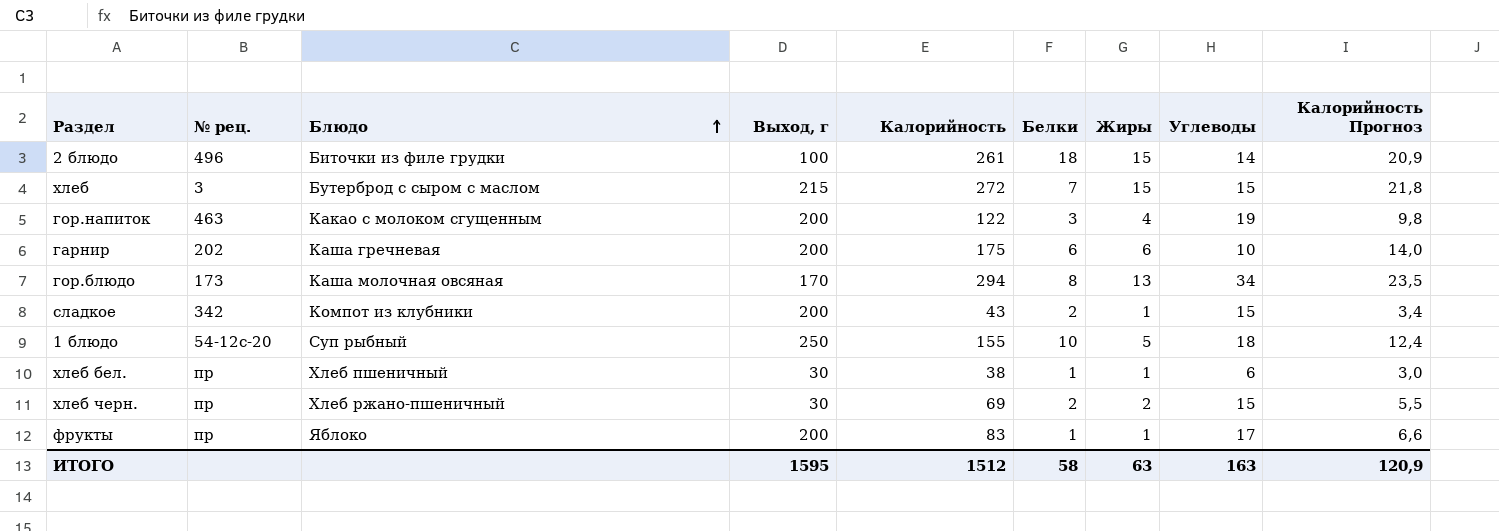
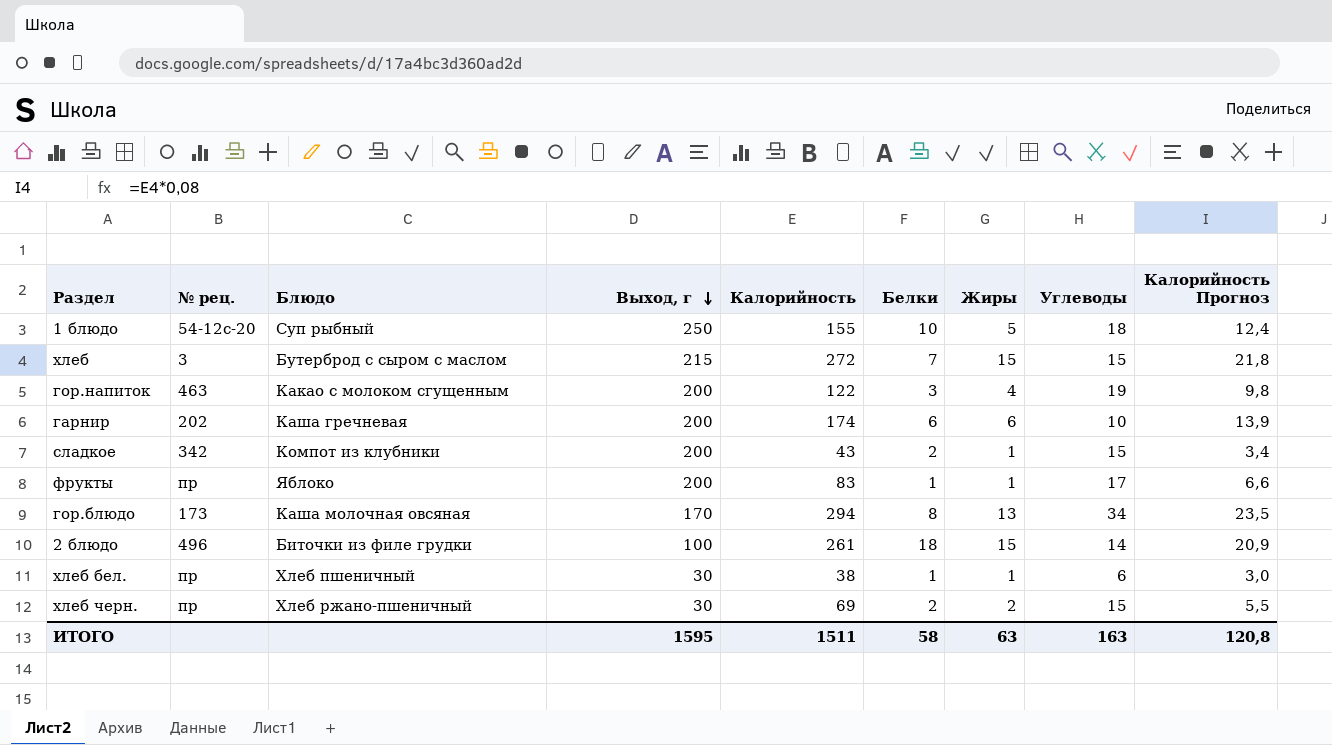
row order: Блюдо ascending -> Выход, г descending
гарнир | Калорийность: 175 -> 174
гарнир | Калорийность Прогноз: 14,0 -> 13,9
ИТОГО | Калорийность: 1512 -> 1511
ИТОГО | Калорийность Прогноз: 120,9 -> 120,8

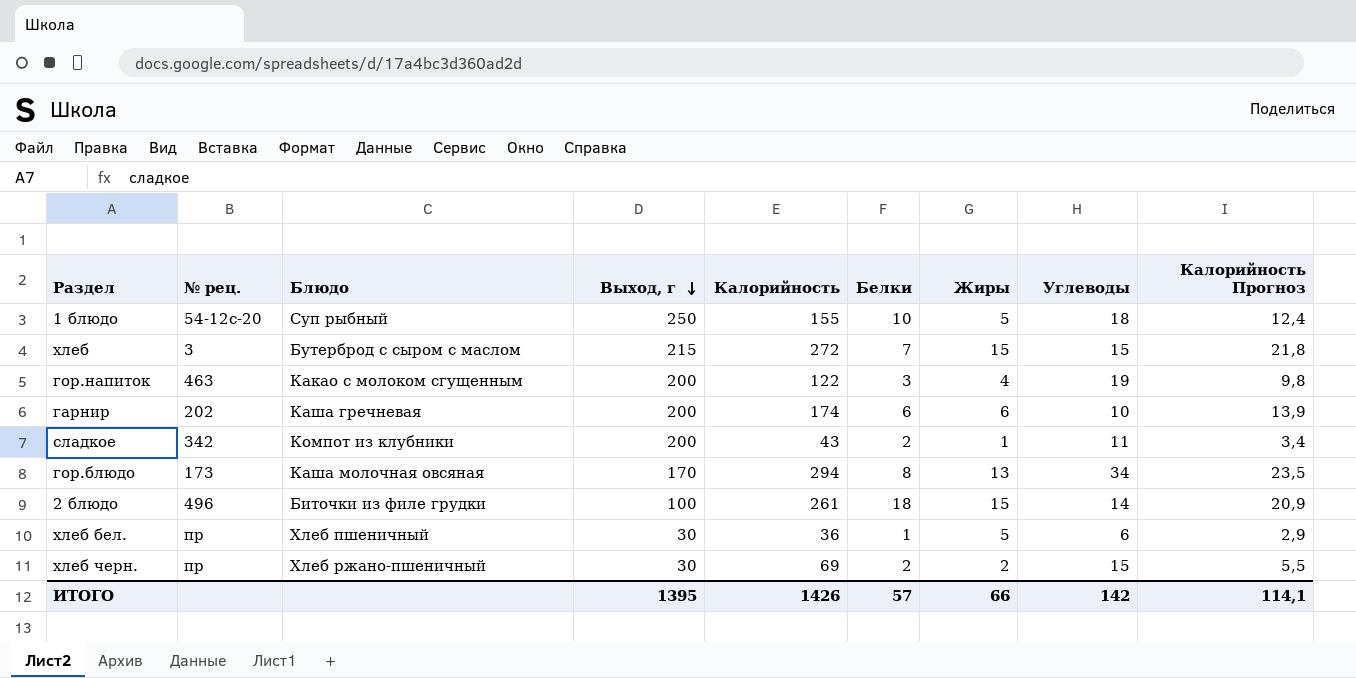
row фрукты: пр | Яблоко | 200 | 83 | 1 | 1 | 17 | 6,6 -> none
сладкое | Углеводы: 15 -> 11
хлеб бел. | Калорийность: 38 -> 36
хлеб бел. | Жиры: 1 -> 5
хлеб бел. | Калорийность Прогноз: 3,0 -> 2,9
ИТОГО | Выход, г: 1595 -> 1395
ИТОГО | Калорийность: 1511 -> 1426
ИТОГО | Белки: 58 -> 57
ИТОГО | Жиры: 63 -> 66
ИТОГО | Углеводы: 163 -> 142
ИТОГО | Калорийность Прогноз: 120,8 -> 114,1

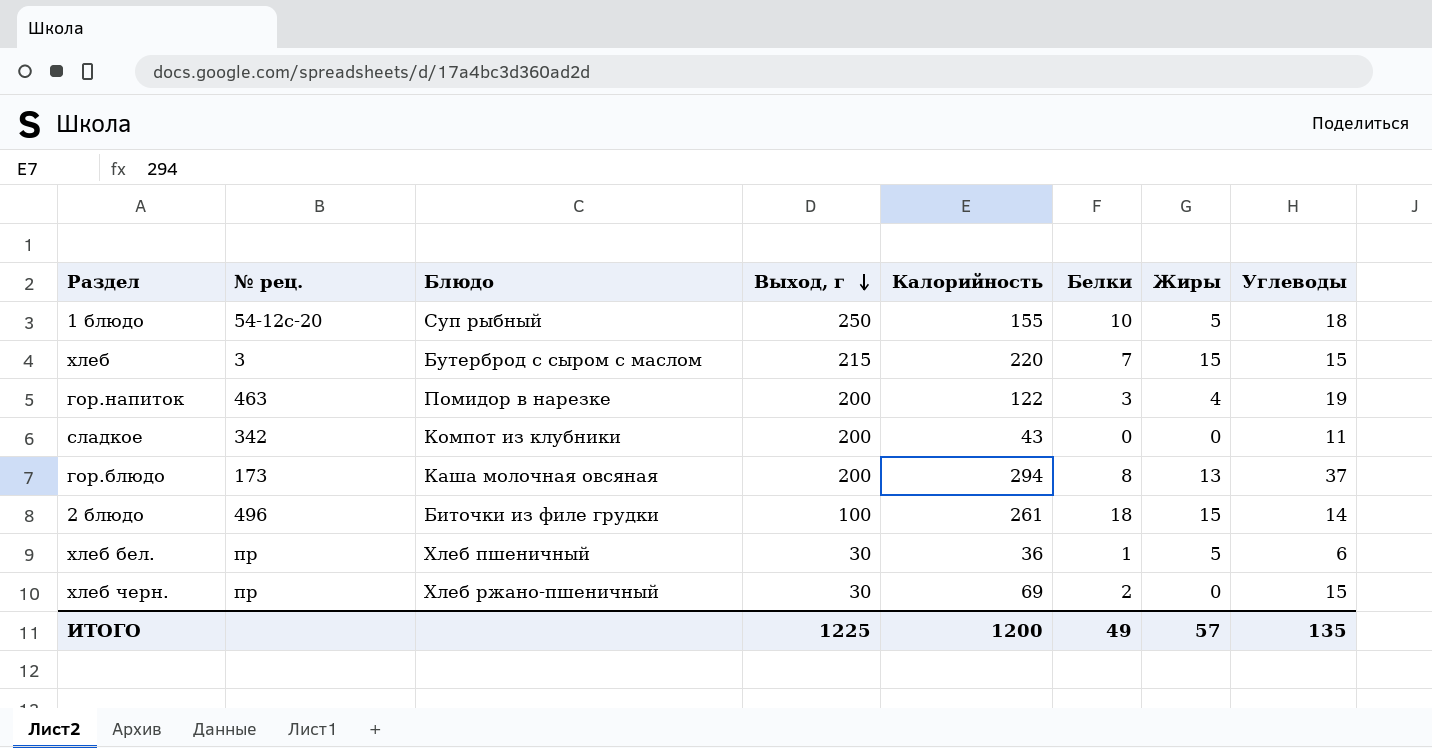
column Калорийность Прогноз | formula: [Калорийность] * 0,08 -> none
row гарнир: 202 | Каша гречневая | 200 | 174 | 6 | 6 | 10 | 13,9 -> none
хлеб | Калорийность: 272 -> 220
гор.напиток | Блюдо: Какао с молоком сгущенным -> Помидор в нарезке
сладкое | Белки: 2 -> 0
сладкое | Жиры: 1 -> 0
гор.блюдо | Выход, г: 170 -> 200
гор.блюдо | Углеводы: 34 -> 37
хлеб черн. | Жиры: 2 -> 0
ИТОГО | Выход, г: 1395 -> 1225
ИТОГО | Калорийность: 1426 -> 1200
ИТОГО | Белки: 57 -> 49
ИТОГО | Жиры: 66 -> 57
ИТОГО | Углеводы: 142 -> 135

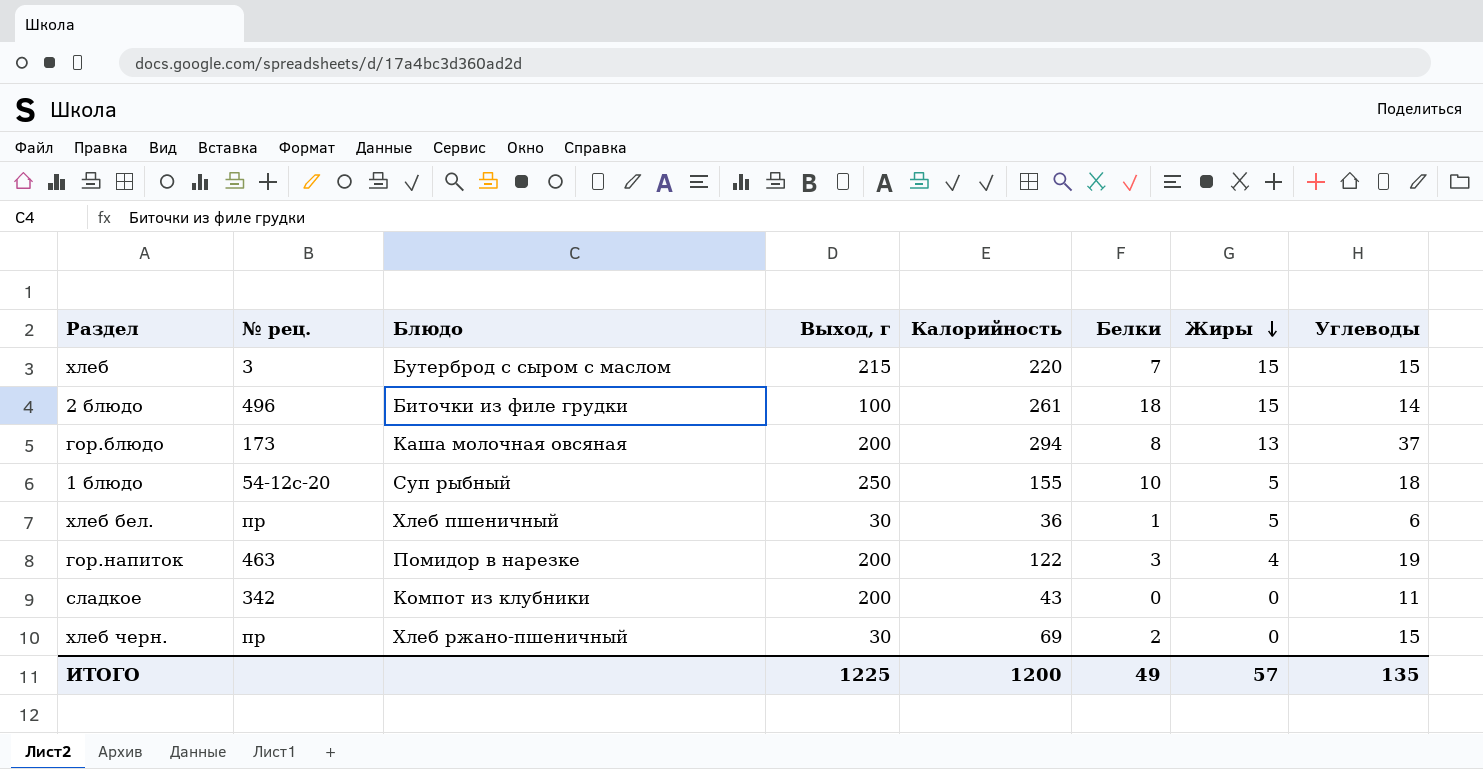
row order: Выход, г descending -> Жиры descending

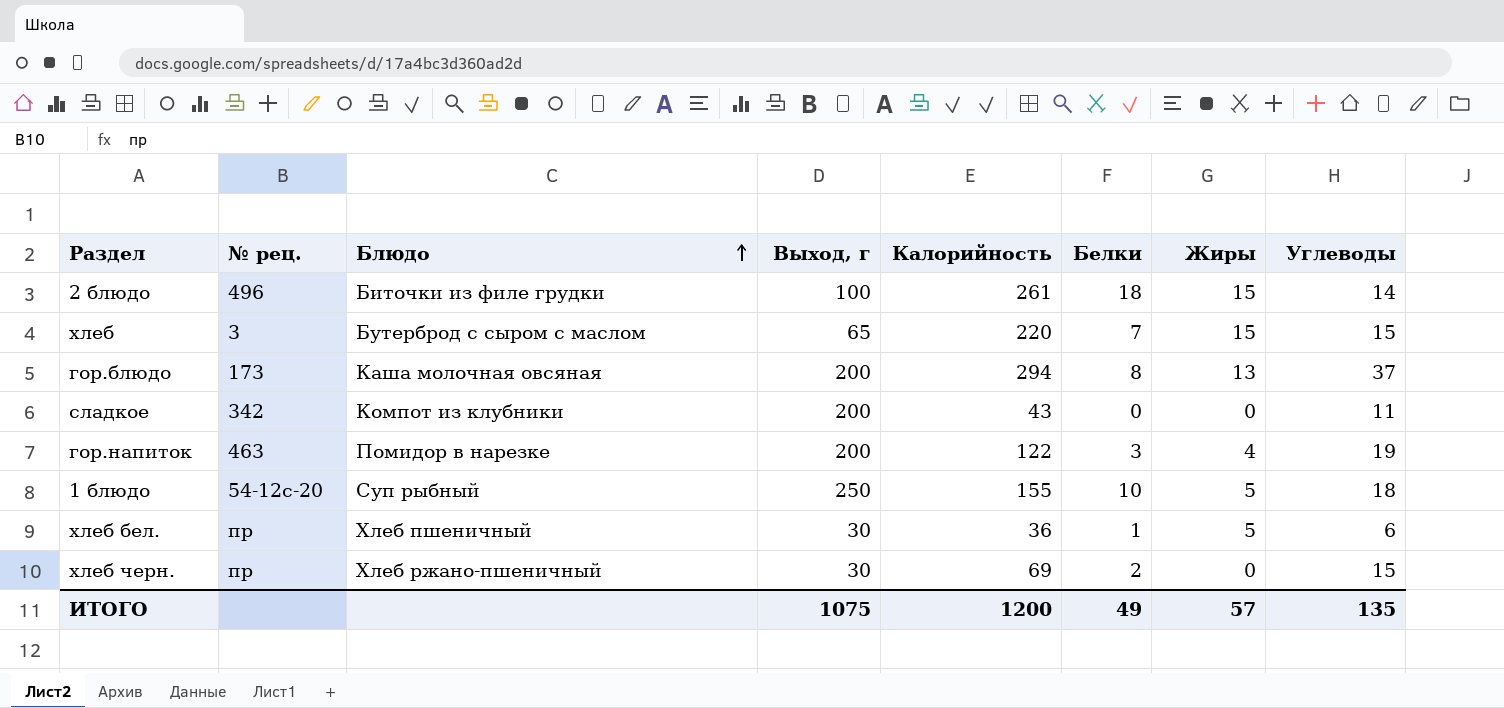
row order: Жиры descending -> Блюдо ascending
хлеб | Выход, г: 215 -> 65
ИТОГО | Выход, г: 1225 -> 1075

